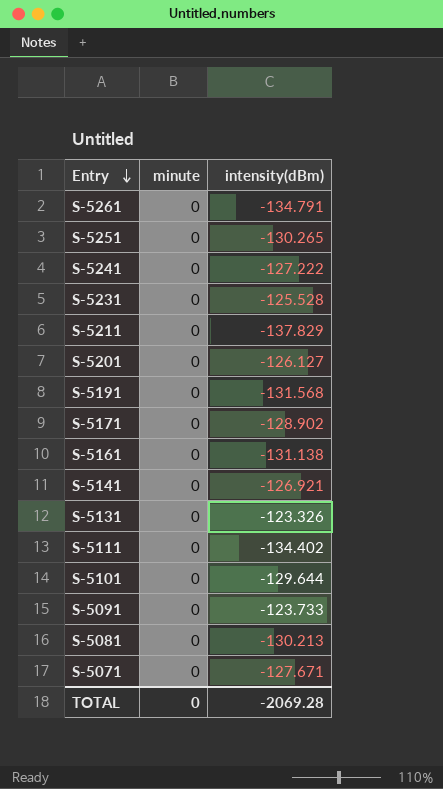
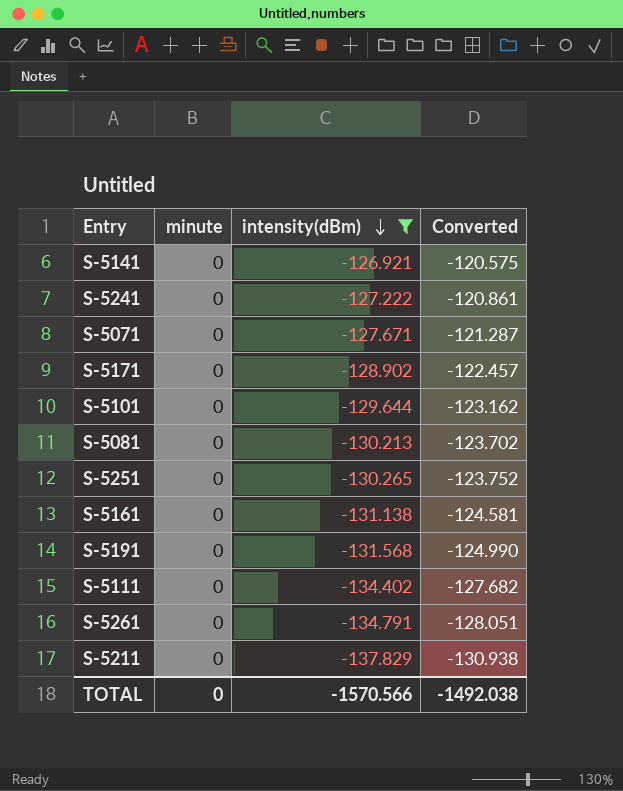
filter: none -> intensity(dBm) <= -126.921
row order: Entry descending -> intensity(dBm) descending
column Converted | formula: none -> [intensity(dBm)] * 0.95
TOTAL | intensity(dBm): -2069.28 -> -1570.566

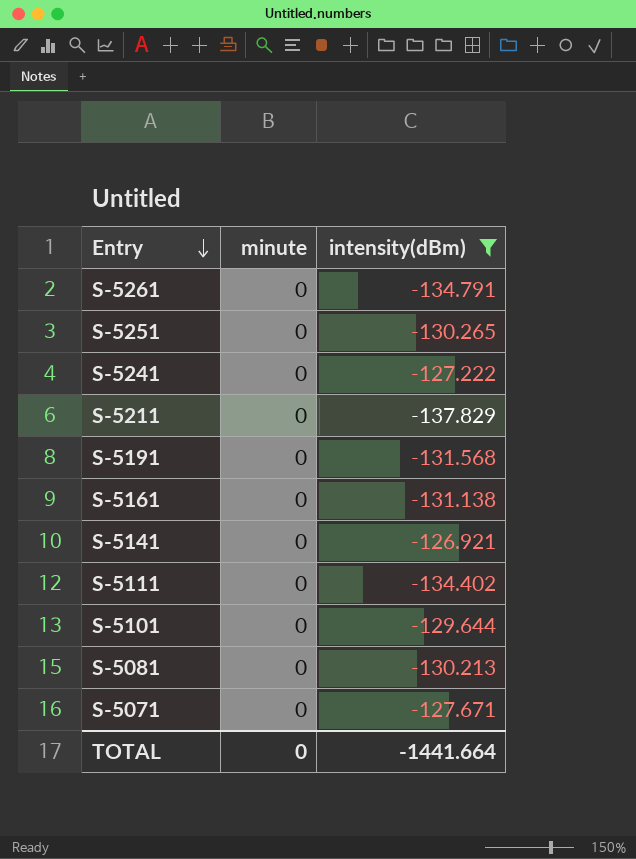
row order: intensity(dBm) descending -> Entry descending
column Converted | formula: [intensity(dBm)] * 0.95 -> none
row S-5171: 0 | -128.902 | -122.457 -> none
TOTAL | intensity(dBm): -1570.566 -> -1441.664

